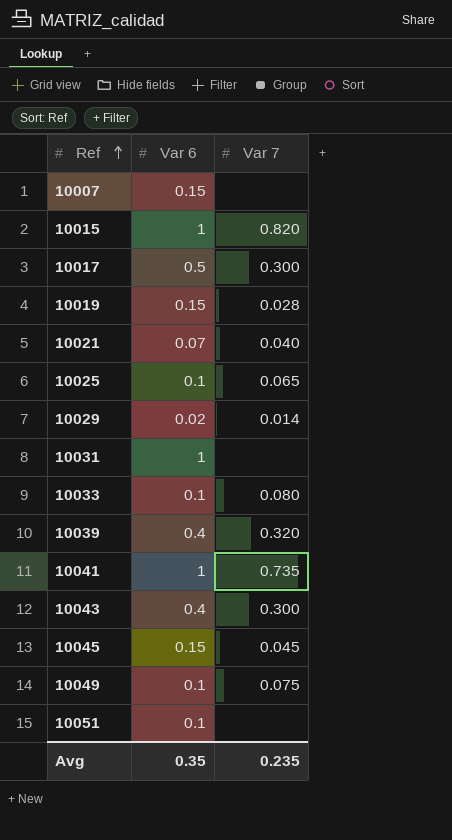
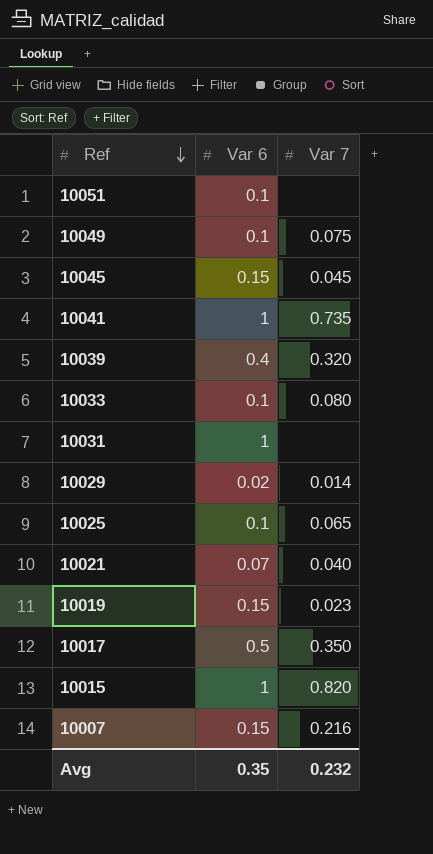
row order: Ref ascending -> Ref descending
row 10043: 0.4 | 0.300 -> none
10019 | Var 7: 0.028 -> 0.023
10017 | Var 7: 0.300 -> 0.350
10007 | Var 7: none -> 0.216
Avg | Var 7: 0.235 -> 0.232

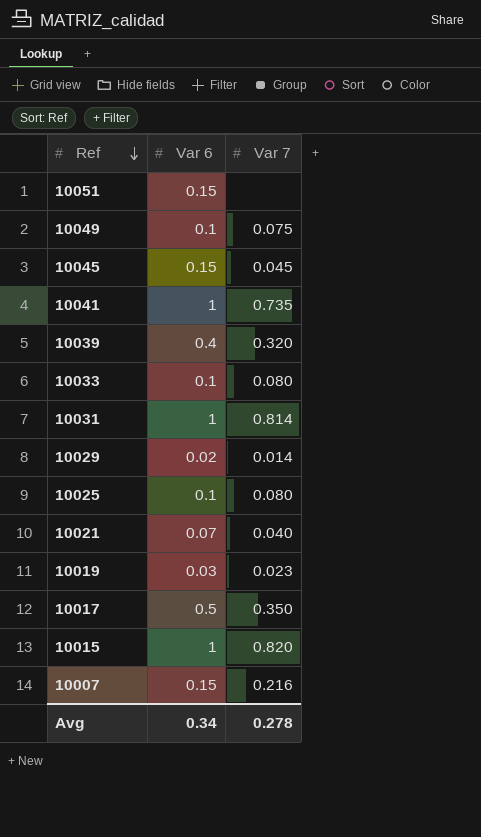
10051 | Var 6: 0.1 -> 0.15
10031 | Var 7: none -> 0.814
10025 | Var 7: 0.065 -> 0.080
10019 | Var 6: 0.15 -> 0.03
Avg | Var 6: 0.35 -> 0.34
Avg | Var 7: 0.232 -> 0.278

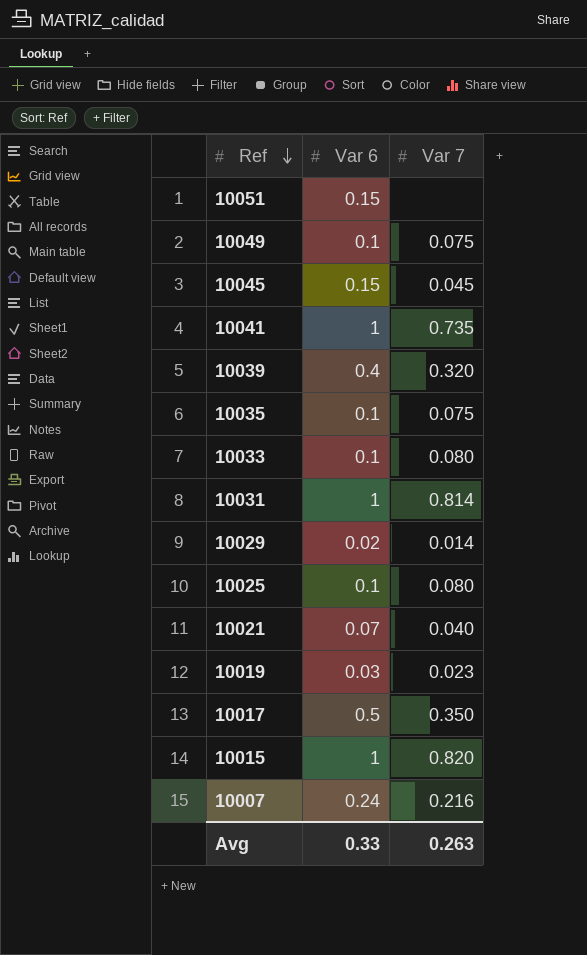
row 10035: none -> 0.1 | 0.075
10007 | Var 6: 0.15 -> 0.24
Avg | Var 6: 0.34 -> 0.33
Avg | Var 7: 0.278 -> 0.263

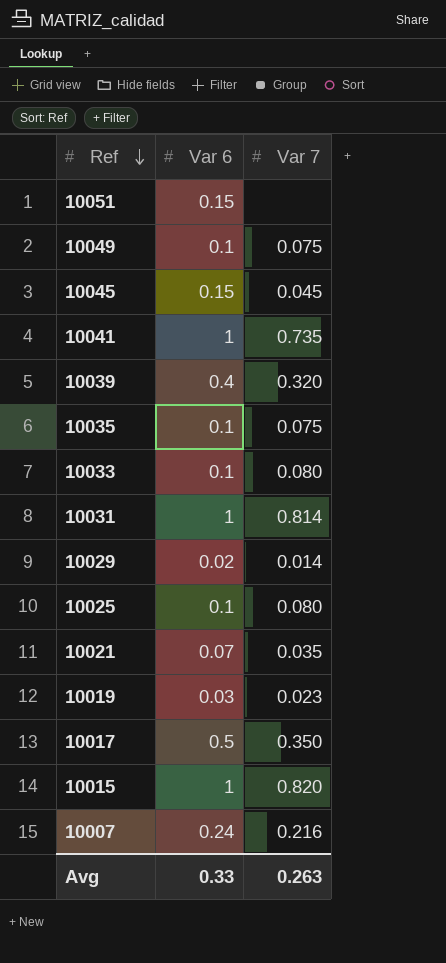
10021 | Var 7: 0.040 -> 0.035

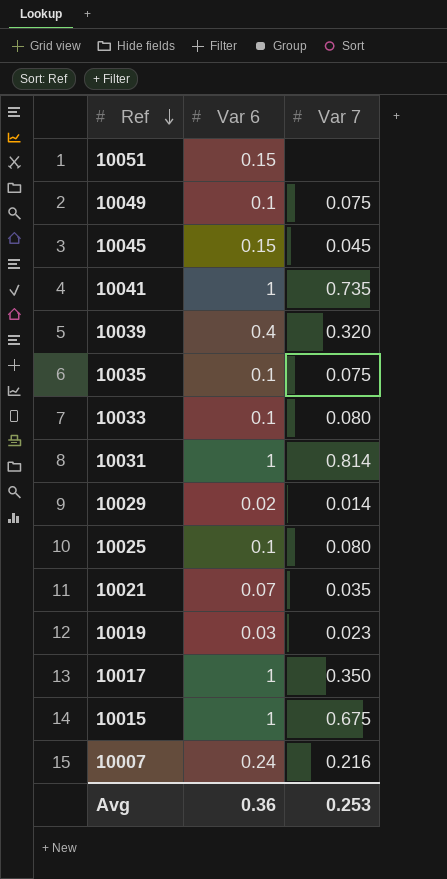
10017 | Var 6: 0.5 -> 1
10015 | Var 7: 0.820 -> 0.675
Avg | Var 6: 0.33 -> 0.36
Avg | Var 7: 0.263 -> 0.253

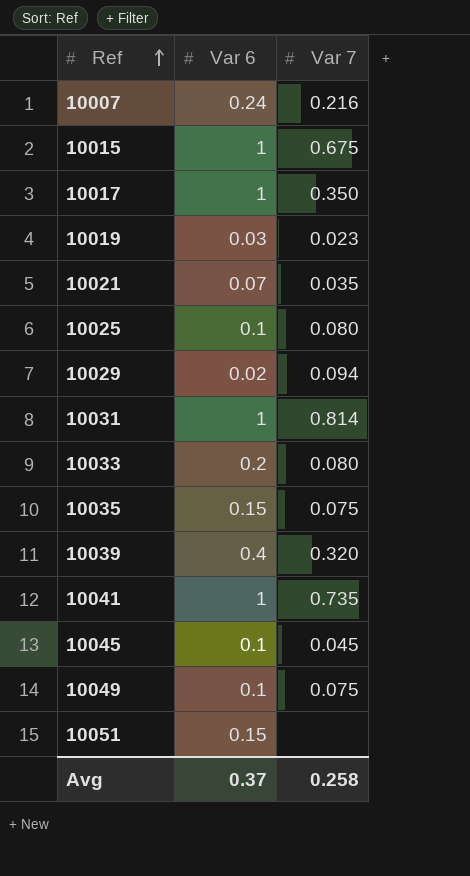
row order: Ref descending -> Ref ascending
10029 | Var 7: 0.014 -> 0.094
10033 | Var 6: 0.1 -> 0.2
10035 | Var 6: 0.1 -> 0.15
10045 | Var 6: 0.15 -> 0.1
Avg | Var 6: 0.36 -> 0.37
Avg | Var 7: 0.253 -> 0.258

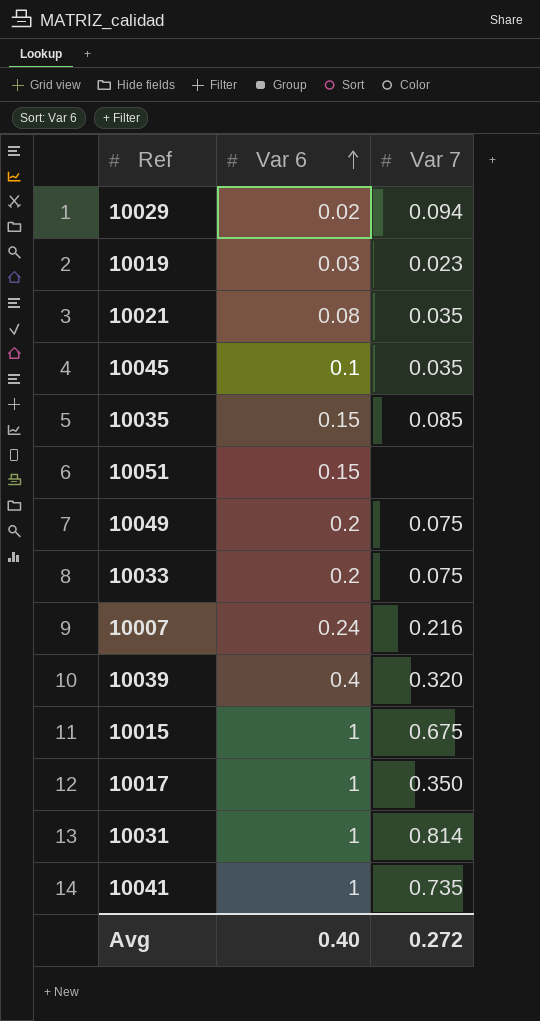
row order: Ref ascending -> Var 6 ascending
row 10025: 0.1 | 0.080 -> none
10021 | Var 6: 0.07 -> 0.08
10045 | Var 7: 0.045 -> 0.035
10035 | Var 7: 0.075 -> 0.085
10049 | Var 6: 0.1 -> 0.2
10033 | Var 7: 0.080 -> 0.075
Avg | Var 6: 0.37 -> 0.40
Avg | Var 7: 0.258 -> 0.272

